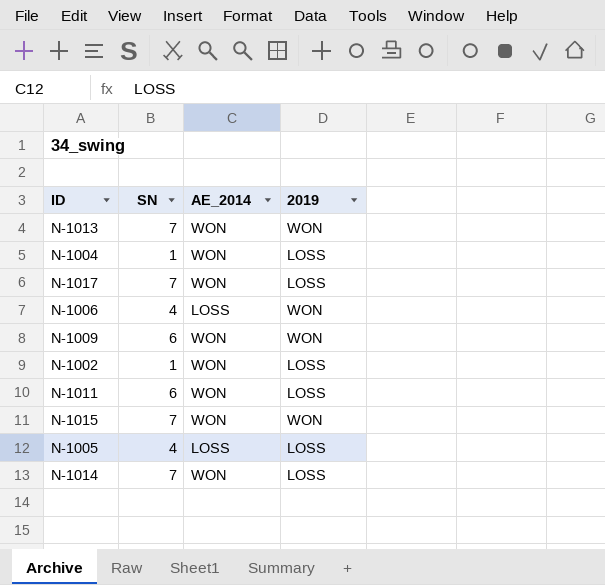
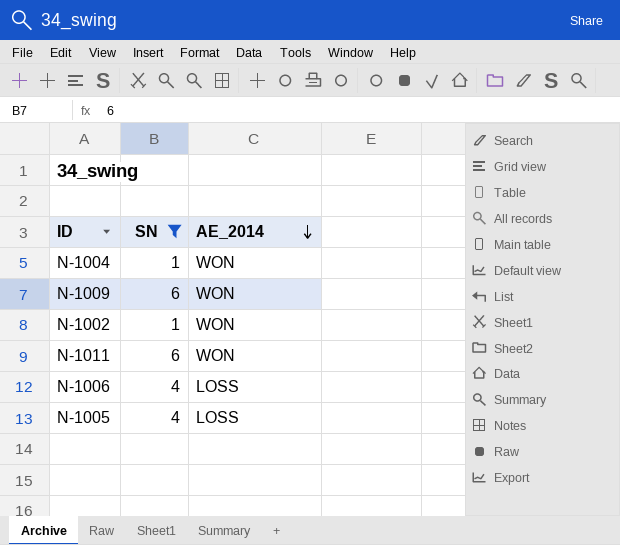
filter: none -> SN != 7
row order: none -> AE_2014 descending
column 2019 | position: 4 -> none

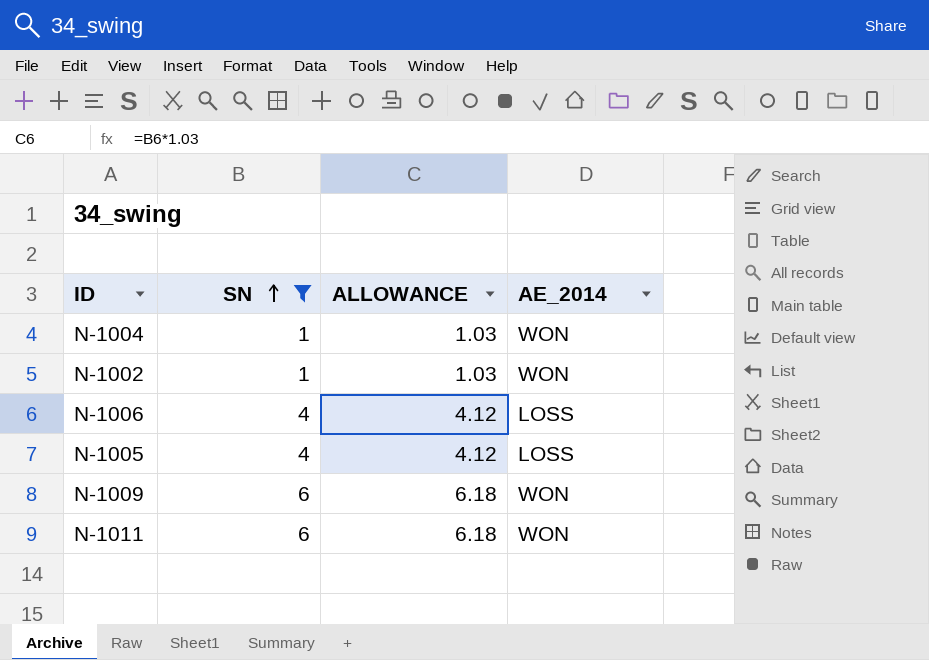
row order: AE_2014 descending -> SN ascending
column ALLOWANCE | formula: none -> [SN] * 1.03

